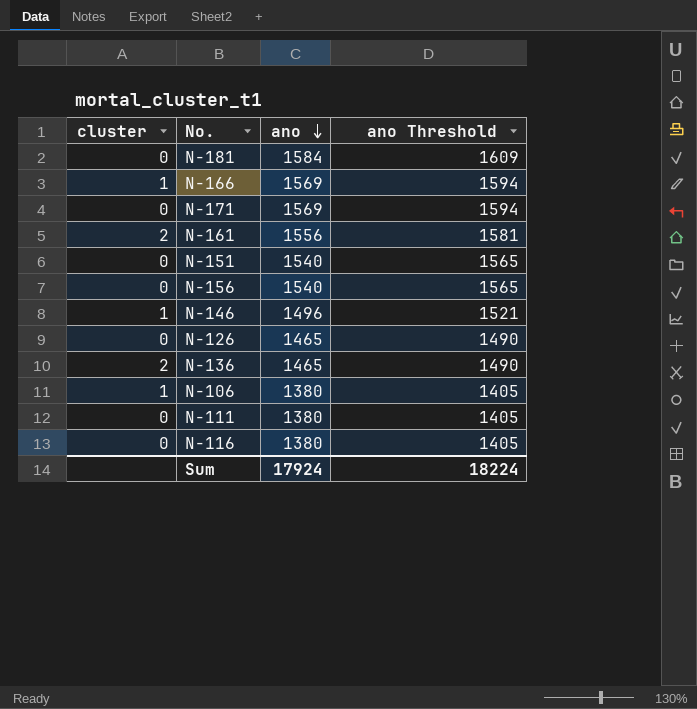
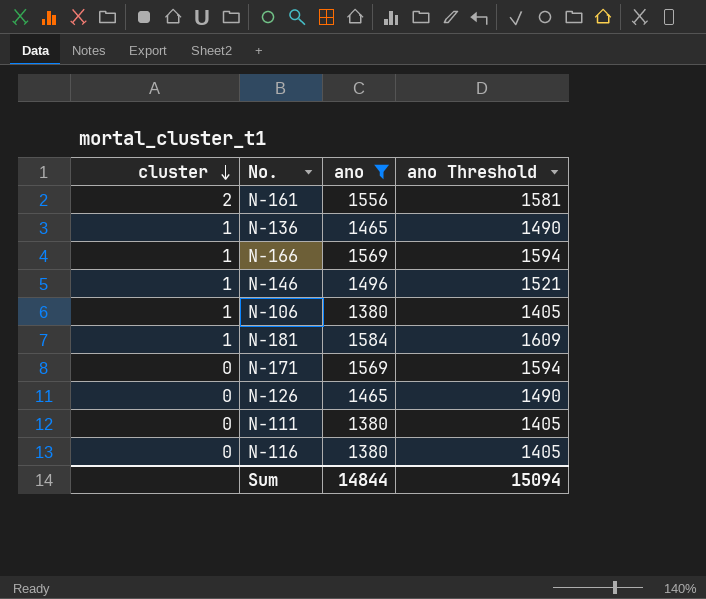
filter: none -> ano != 1540
row order: ano descending -> cluster descending
N-136 | cluster: 2 -> 1
N-181 | cluster: 0 -> 1
Sum | ano: 17924 -> 14844
Sum | ano Threshold: 18224 -> 15094

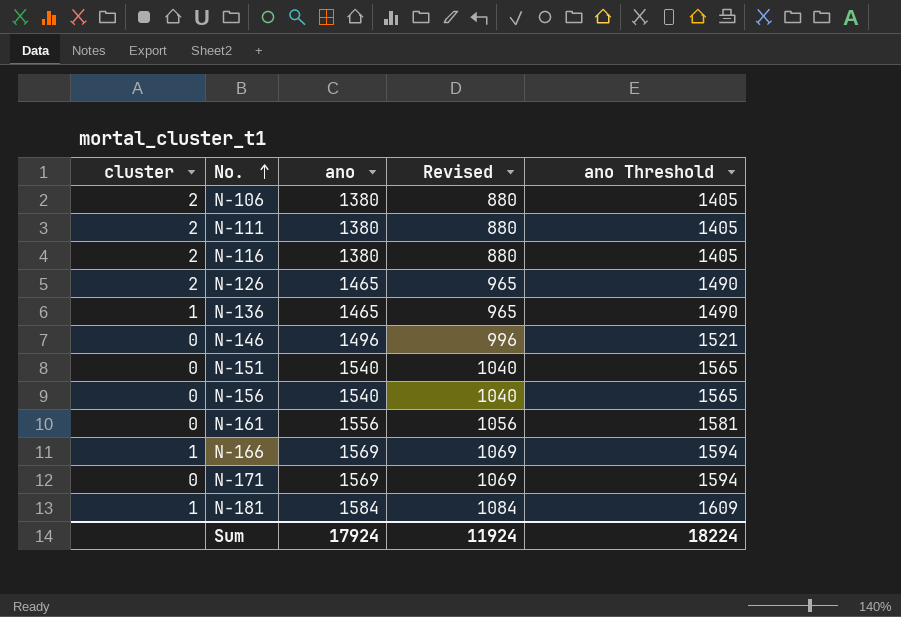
filter: ano != 1540 -> none
row order: cluster descending -> No. ascending
column Revised | formula: none -> [ano] - 500
N-106 | cluster: 1 -> 2
N-111 | cluster: 0 -> 2
N-116 | cluster: 0 -> 2
N-126 | cluster: 0 -> 2
N-146 | cluster: 1 -> 0
N-161 | cluster: 2 -> 0
Sum | ano: 14844 -> 17924
Sum | ano Threshold: 15094 -> 18224

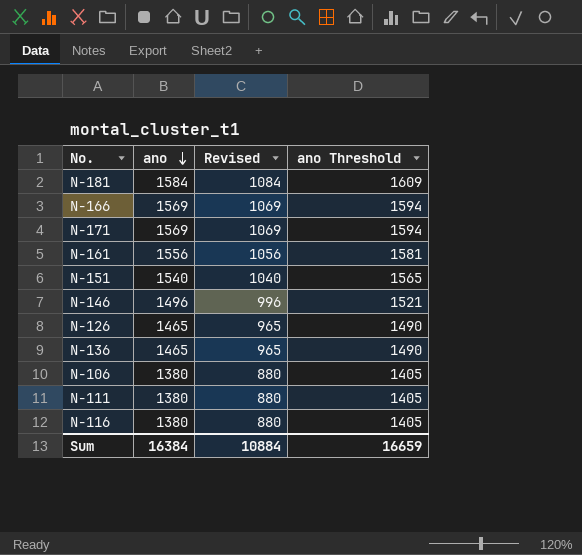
row order: No. ascending -> ano descending
column cluster | position: 1 -> none
row N-156: 0 | 1540 | 1040 | 1565 -> none
Sum | ano: 17924 -> 16384
Sum | Revised: 11924 -> 10884
Sum | ano Threshold: 18224 -> 16659

